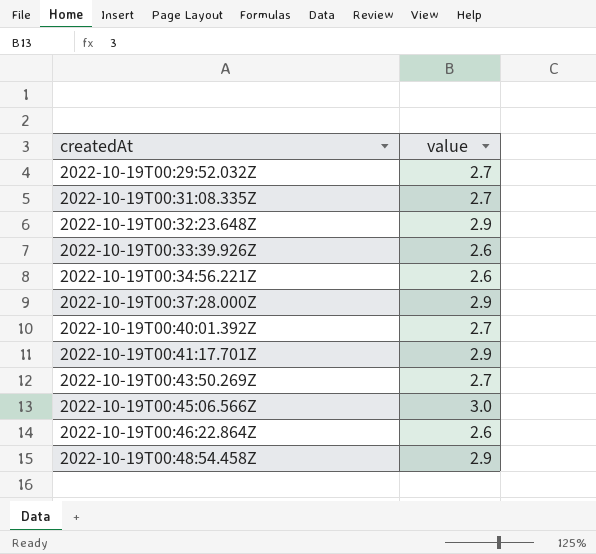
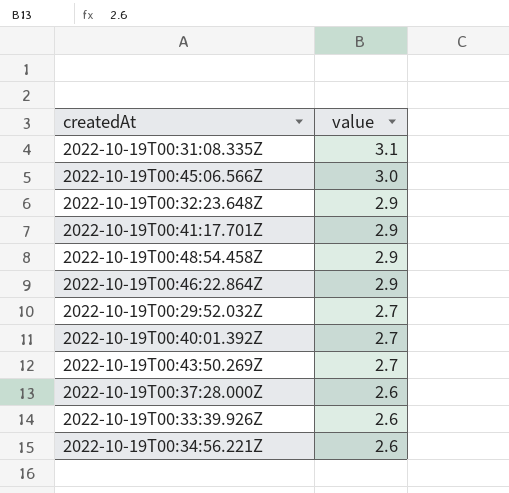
row order: createdAt ascending -> value descending
2022-10-19T00:31:08.335Z | value: 2.7 -> 3.1
2022-10-19T00:46:22.864Z | value: 2.6 -> 2.9
2022-10-19T00:37:28.000Z | value: 2.9 -> 2.6

